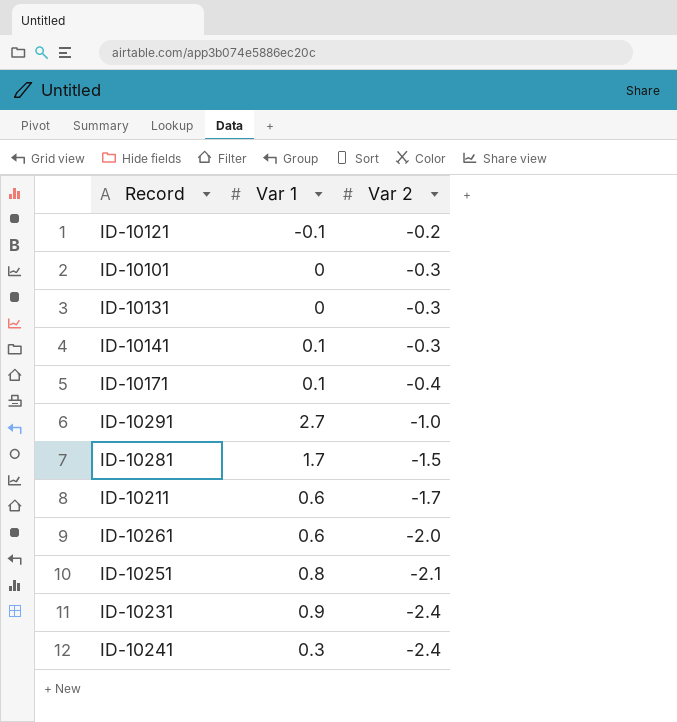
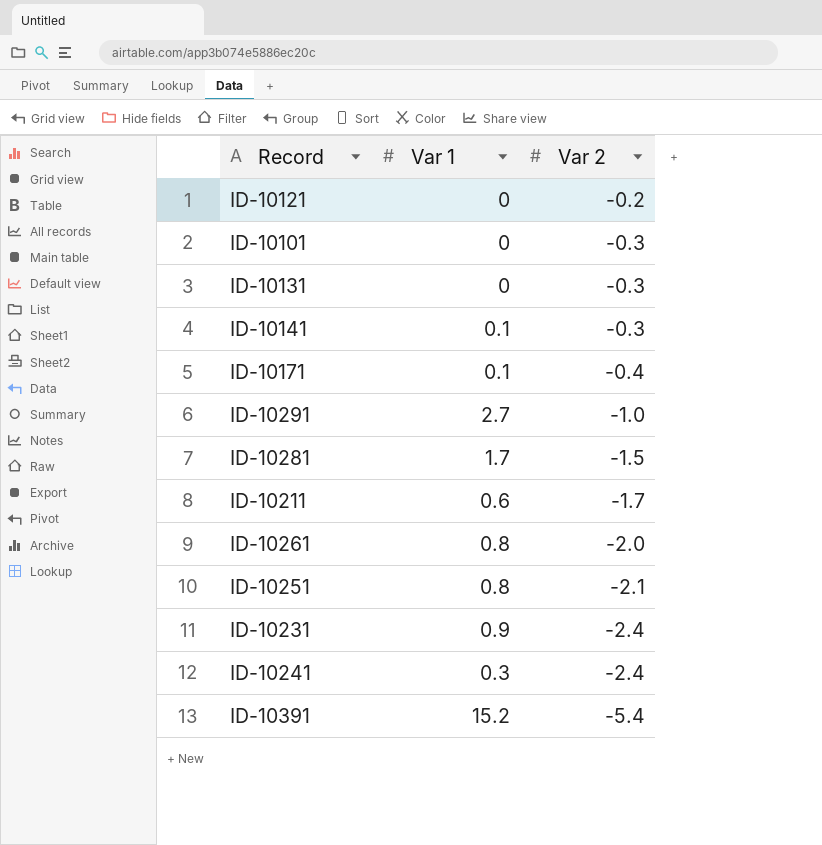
ID-10121 | Var 1: -0.1 -> 0
ID-10261 | Var 1: 0.6 -> 0.8
row ID-10391: none -> 15.2 | -5.4

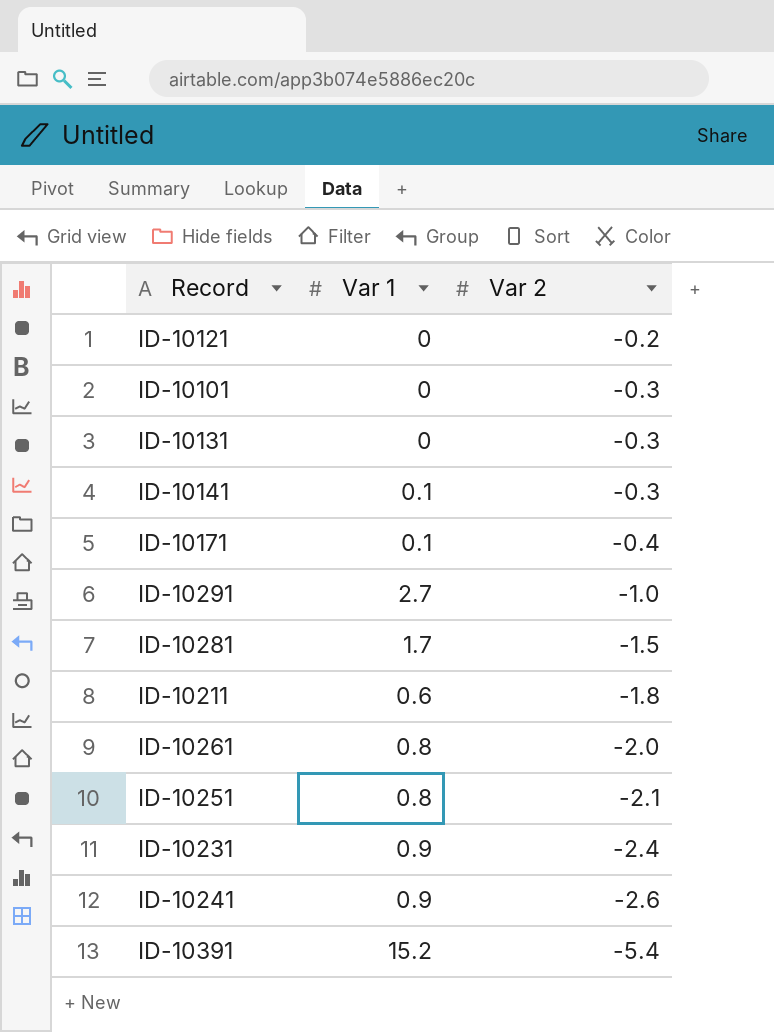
ID-10211 | Var 2: -1.7 -> -1.8
ID-10241 | Var 1: 0.3 -> 0.9
ID-10241 | Var 2: -2.4 -> -2.6

